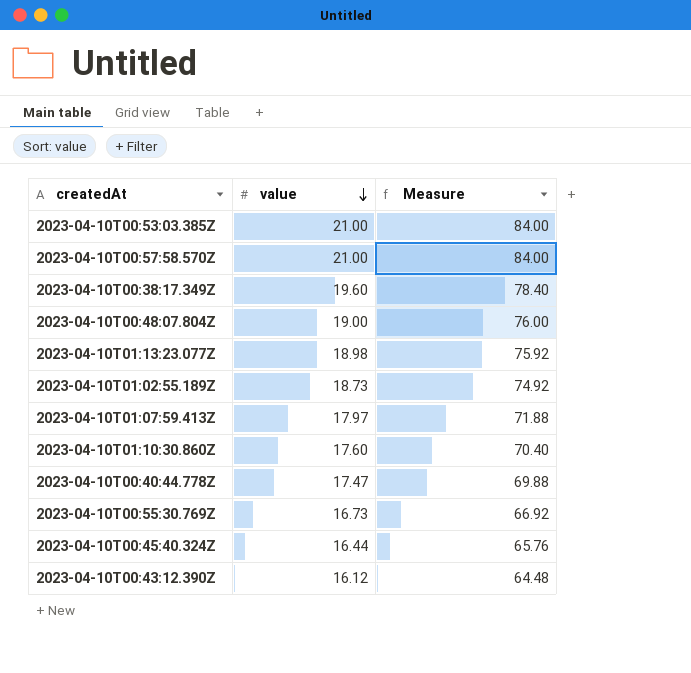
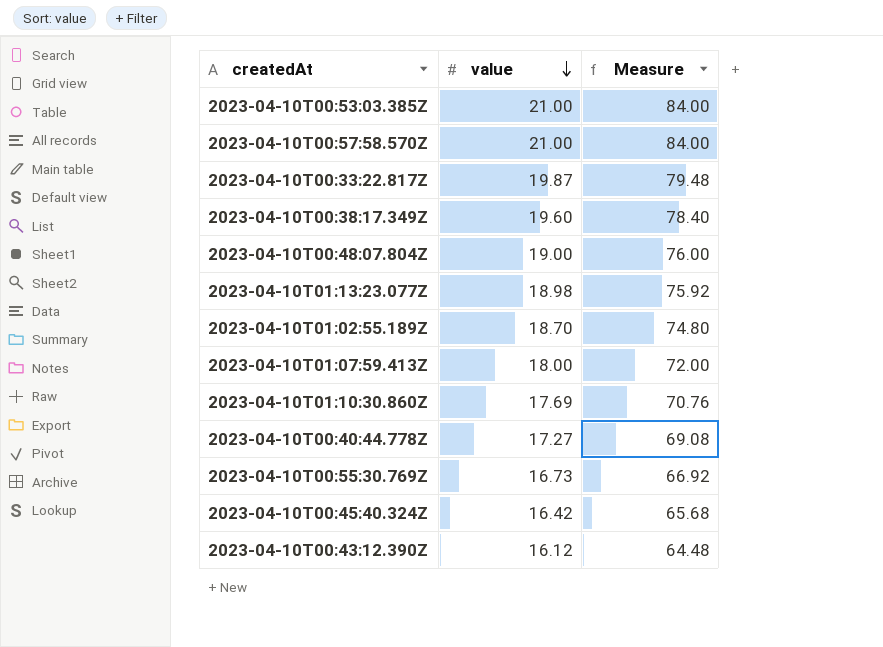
row 2023-04-10T00:33:22.817Z: none -> 19.87 | 79.48
2023-04-10T01:02:55.189Z | value: 18.73 -> 18.70
2023-04-10T01:02:55.189Z | Measure: 74.92 -> 74.80
2023-04-10T01:07:59.413Z | value: 17.97 -> 18.00
2023-04-10T01:07:59.413Z | Measure: 71.88 -> 72.00
2023-04-10T01:10:30.860Z | value: 17.60 -> 17.69
2023-04-10T01:10:30.860Z | Measure: 70.40 -> 70.76
2023-04-10T00:40:44.778Z | value: 17.47 -> 17.27
2023-04-10T00:40:44.778Z | Measure: 69.88 -> 69.08
2023-04-10T00:45:40.324Z | value: 16.44 -> 16.42
2023-04-10T00:45:40.324Z | Measure: 65.76 -> 65.68

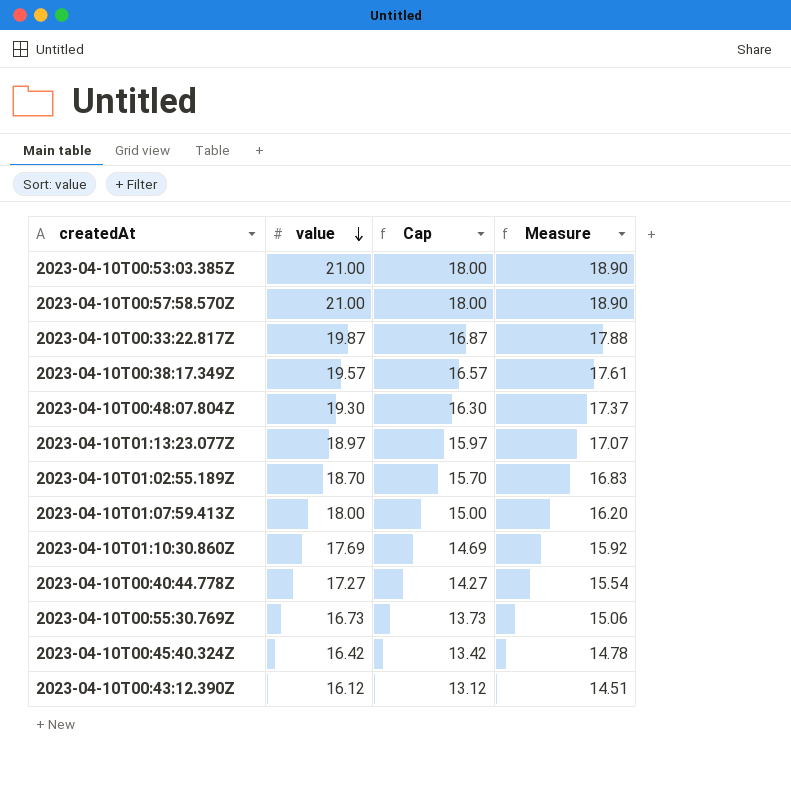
column Cap | formula: none -> [value] - 3
column Measure | formula: [value] * 4 -> [value] * 0.9
2023-04-10T00:38:17.349Z | value: 19.60 -> 19.57
2023-04-10T00:48:07.804Z | value: 19.00 -> 19.30
2023-04-10T01:13:23.077Z | value: 18.98 -> 18.97

